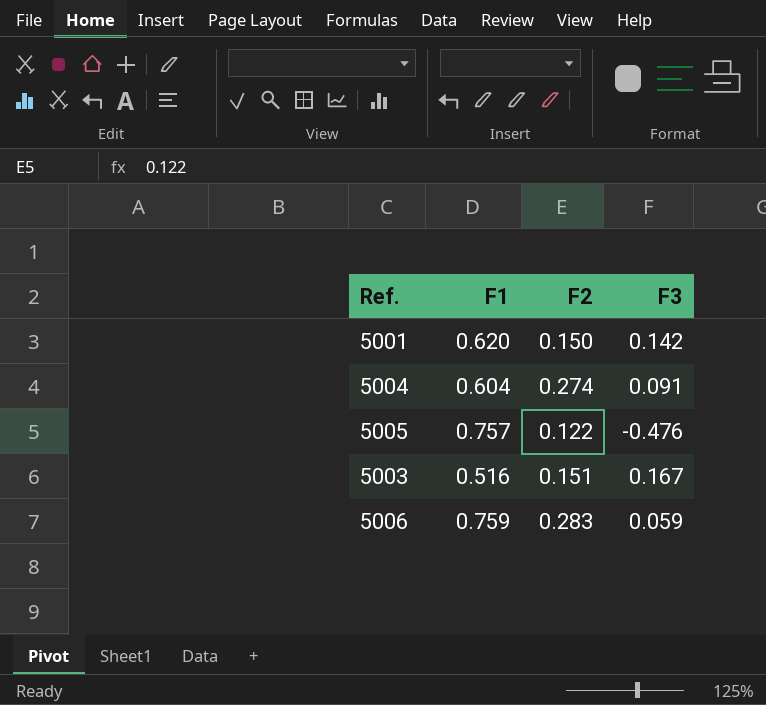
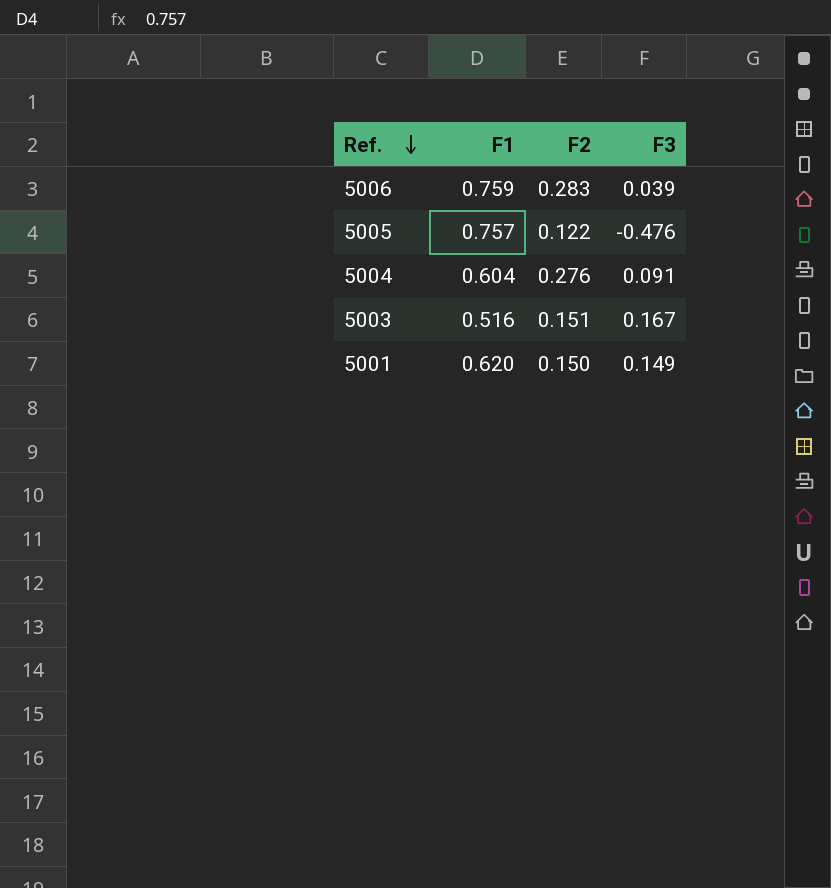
row order: none -> Ref. descending
5006 | F3: 0.059 -> 0.039
5004 | F2: 0.274 -> 0.276
5001 | F3: 0.142 -> 0.149

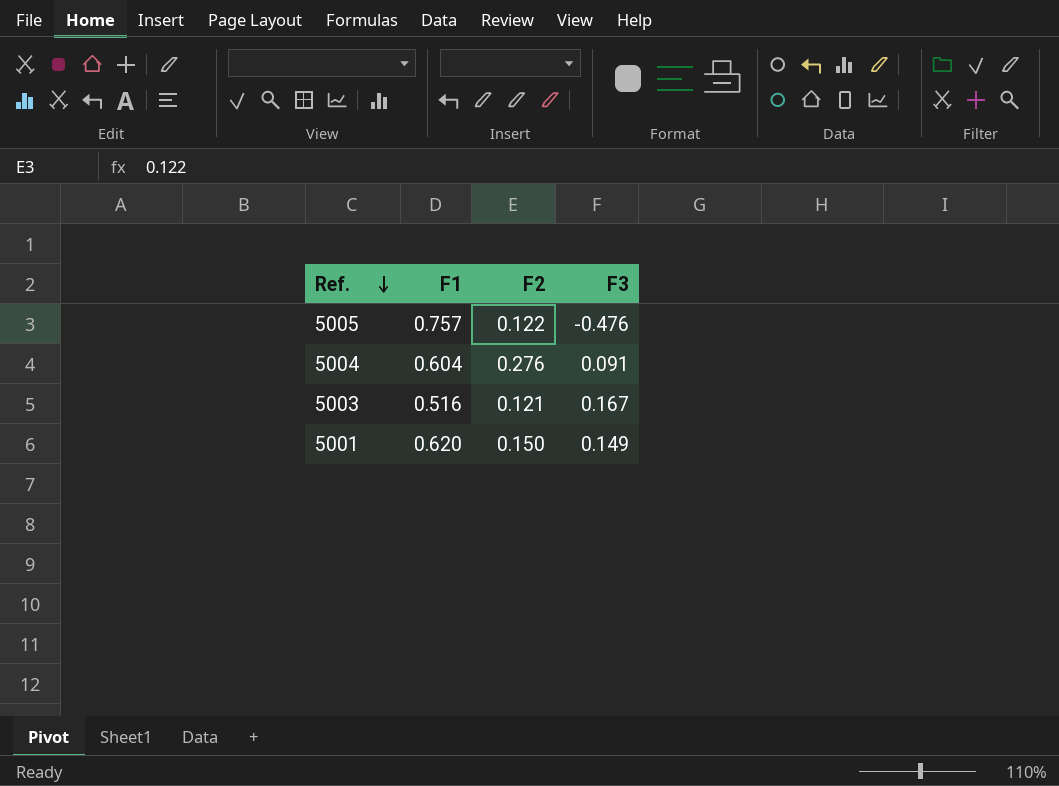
row 5006: 0.759 | 0.283 | 0.039 -> none
5003 | F2: 0.151 -> 0.121

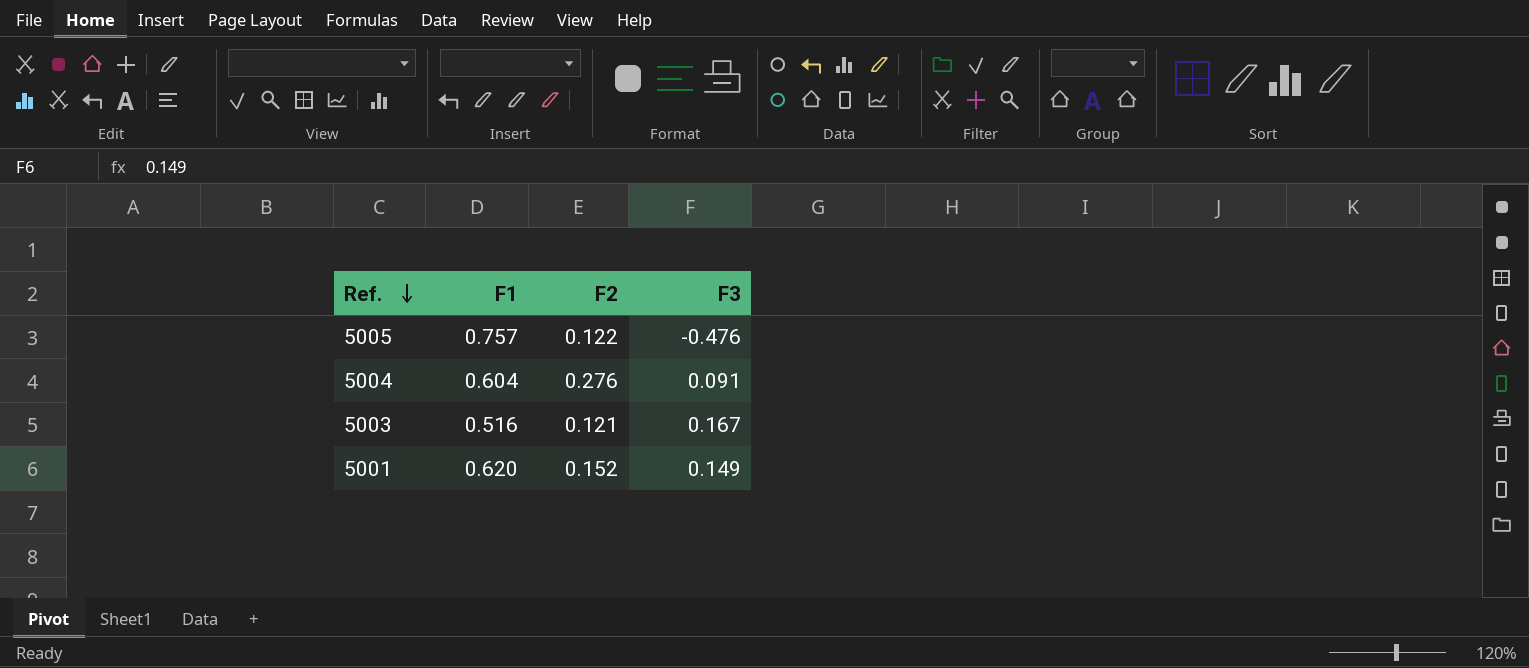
5001 | F2: 0.150 -> 0.152

